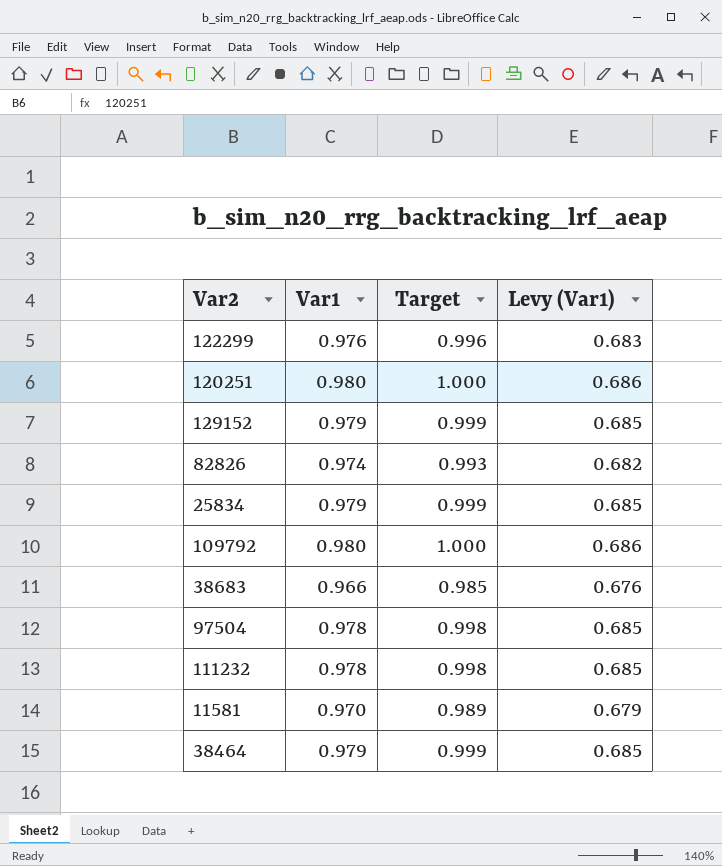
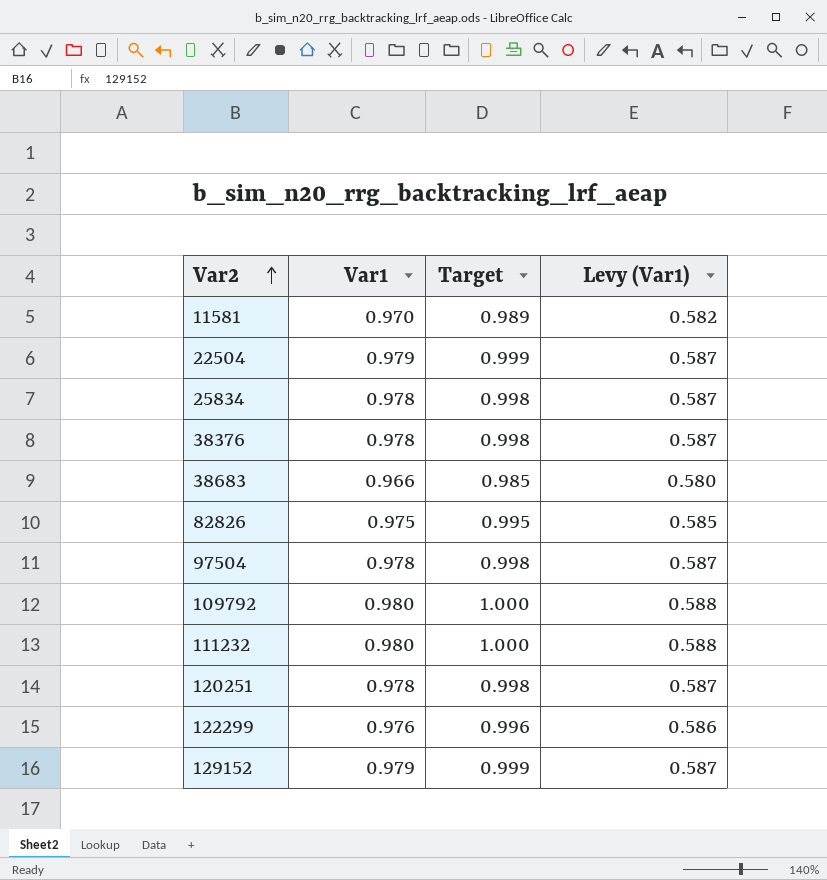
row order: none -> Var2 ascending
column Levy (Var1) | formula: [Var1] * 0.7 -> [Var1] * 0.6
row 38464: 0.979 | 0.999 | 0.685 -> none
row 22504: none -> 0.979 | 0.999 | 0.587
25834 | Var1: 0.979 -> 0.978
25834 | Target: 0.999 -> 0.998
row 38376: none -> 0.978 | 0.998 | 0.587
82826 | Var1: 0.974 -> 0.975
82826 | Target: 0.993 -> 0.995
111232 | Var1: 0.978 -> 0.980
111232 | Target: 0.998 -> 1.000
120251 | Var1: 0.980 -> 0.978
120251 | Target: 1.000 -> 0.998

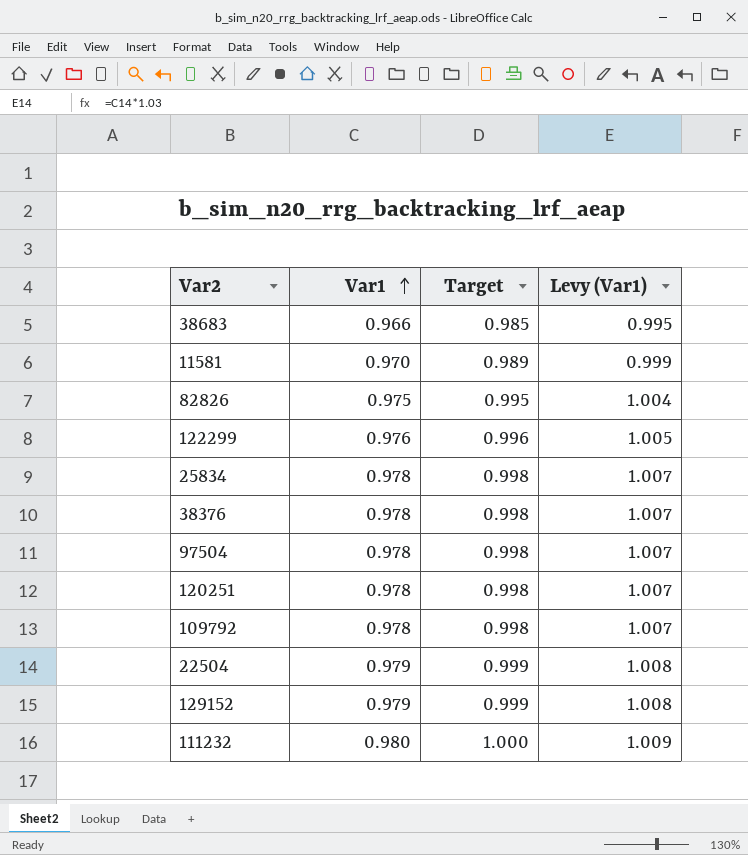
row order: Var2 ascending -> Var1 ascending
column Levy (Var1) | formula: [Var1] * 0.6 -> [Var1] * 1.03
109792 | Var1: 0.980 -> 0.978
109792 | Target: 1.000 -> 0.998

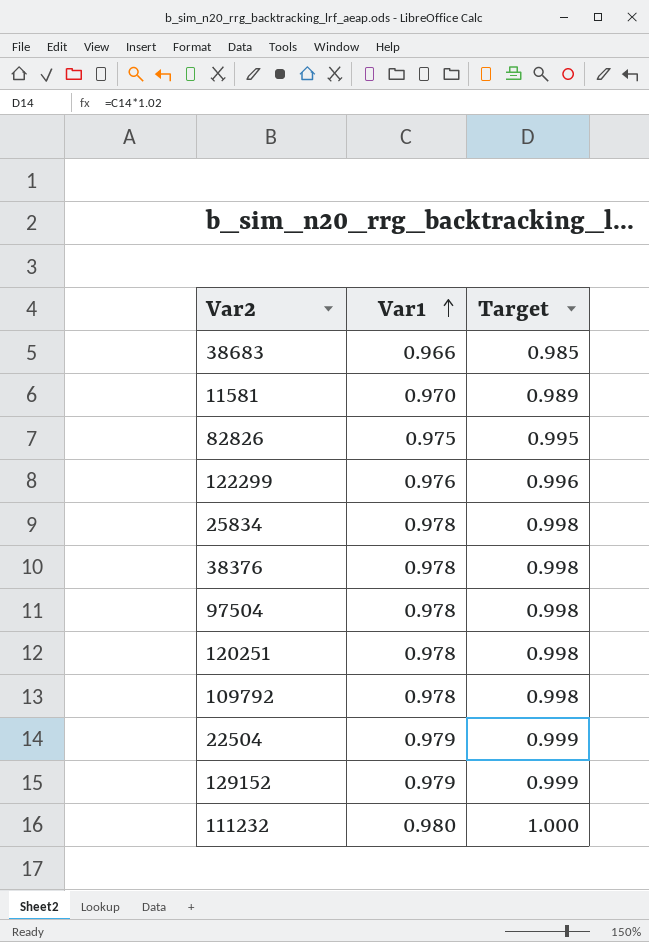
column Levy (Var1) | formula: [Var1] * 1.03 -> none

